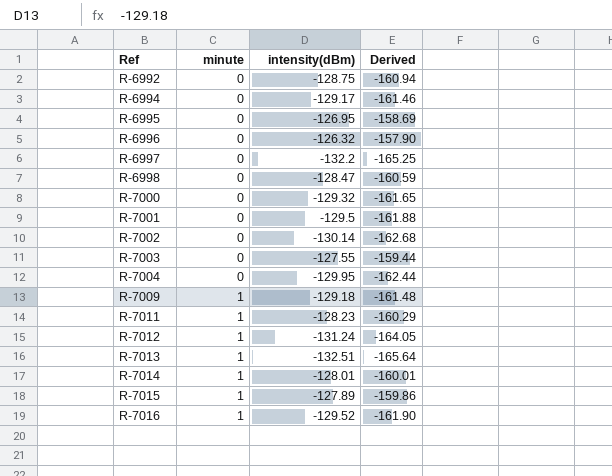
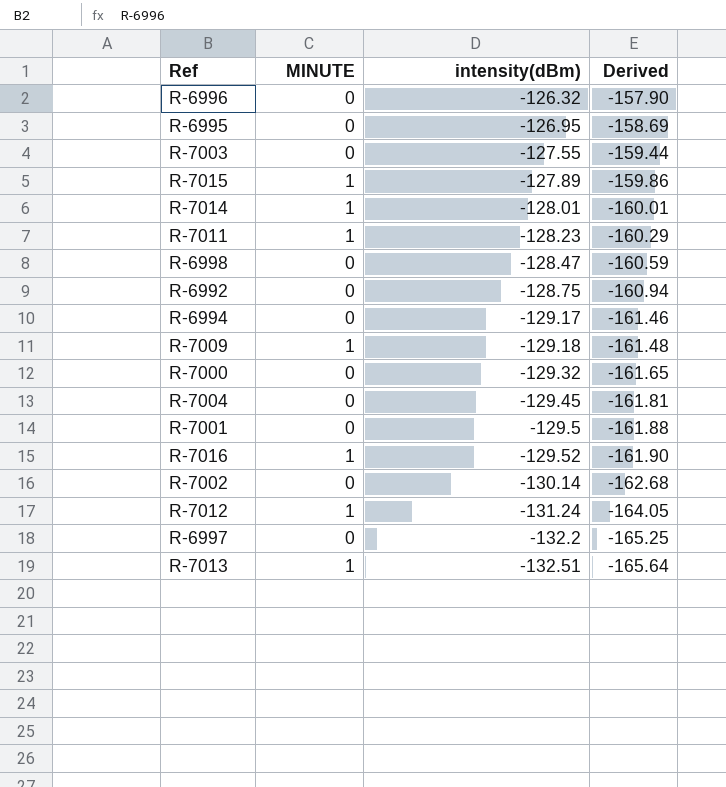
row order: Ref ascending -> intensity(dBm) descending
column name: minute -> MINUTE
R-7004 | intensity(dBm): -129.95 -> -129.45
R-7004 | Derived: -162.44 -> -161.81

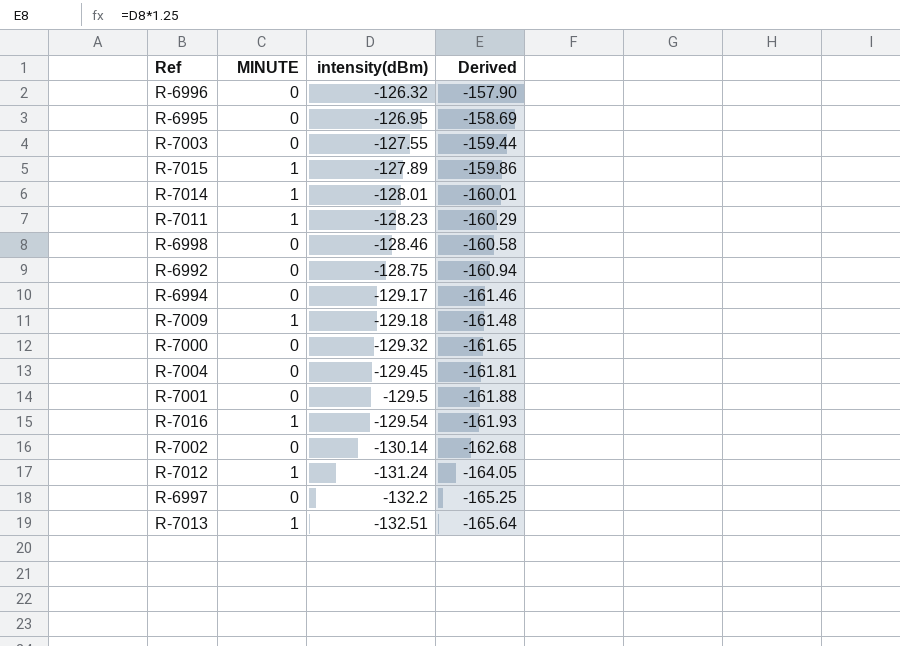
R-6998 | intensity(dBm): -128.47 -> -128.46
R-6998 | Derived: -160.59 -> -160.58
R-7016 | intensity(dBm): -129.52 -> -129.54
R-7016 | Derived: -161.90 -> -161.93

